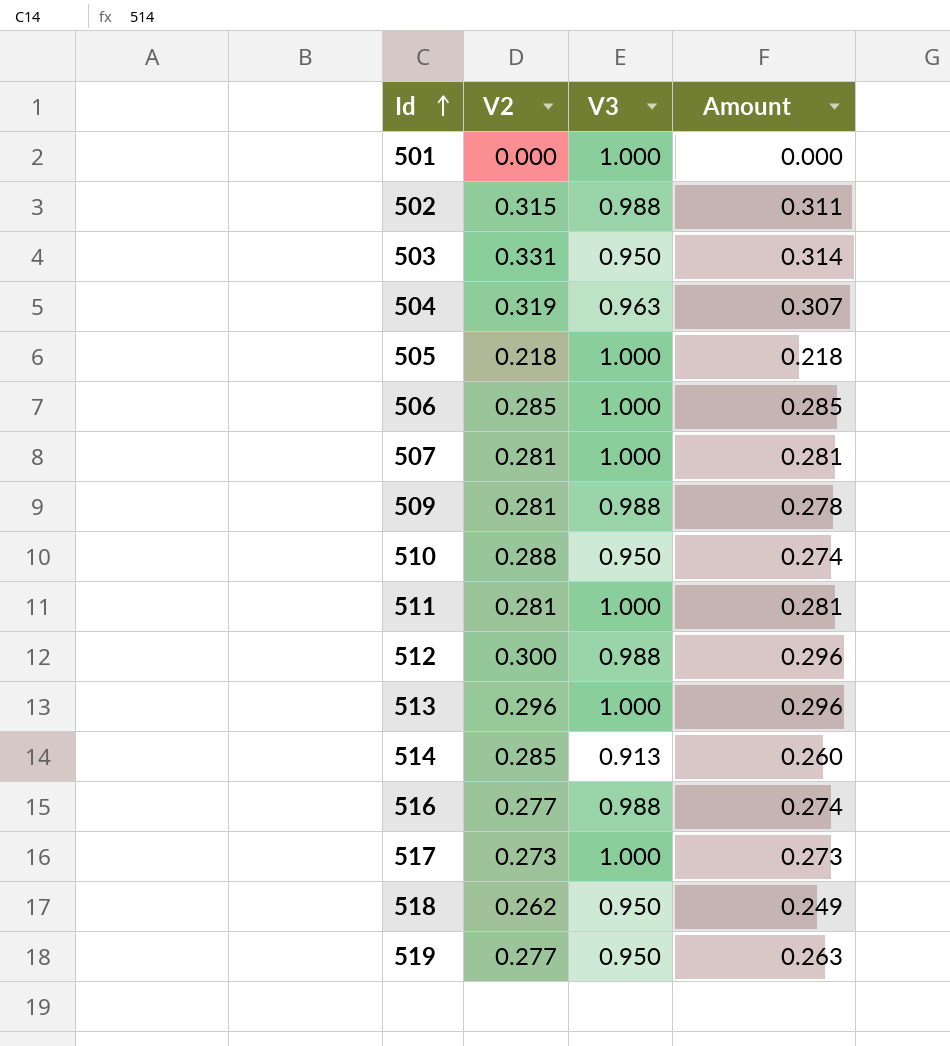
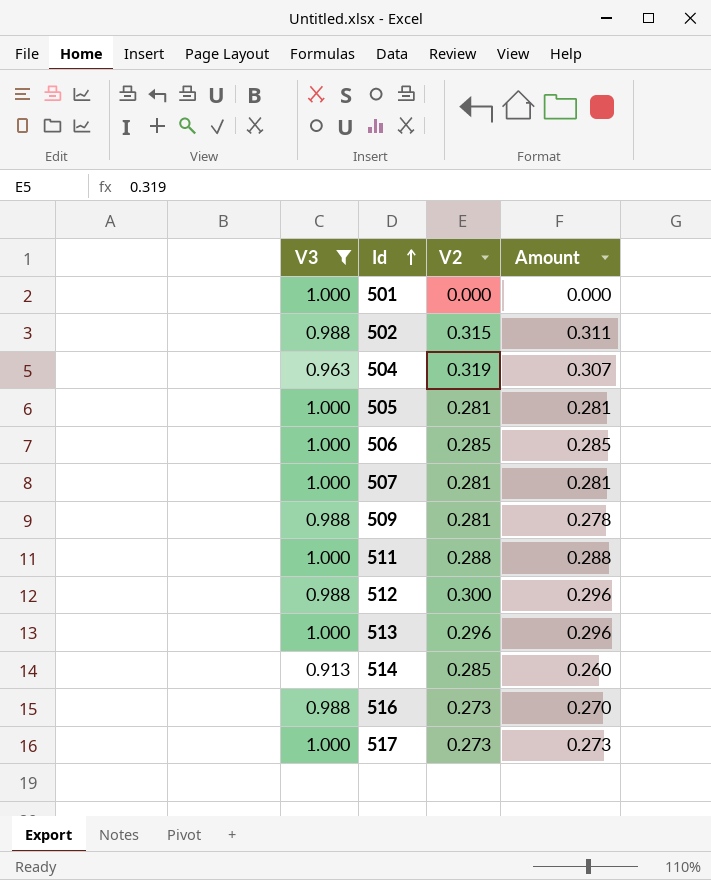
filter: none -> V3 != 0.950
column V3 | position: 3 -> 1
505 | V2: 0.218 -> 0.281
505 | Amount: 0.218 -> 0.281
511 | V2: 0.281 -> 0.288
511 | Amount: 0.281 -> 0.288
516 | V2: 0.277 -> 0.273
516 | Amount: 0.274 -> 0.270

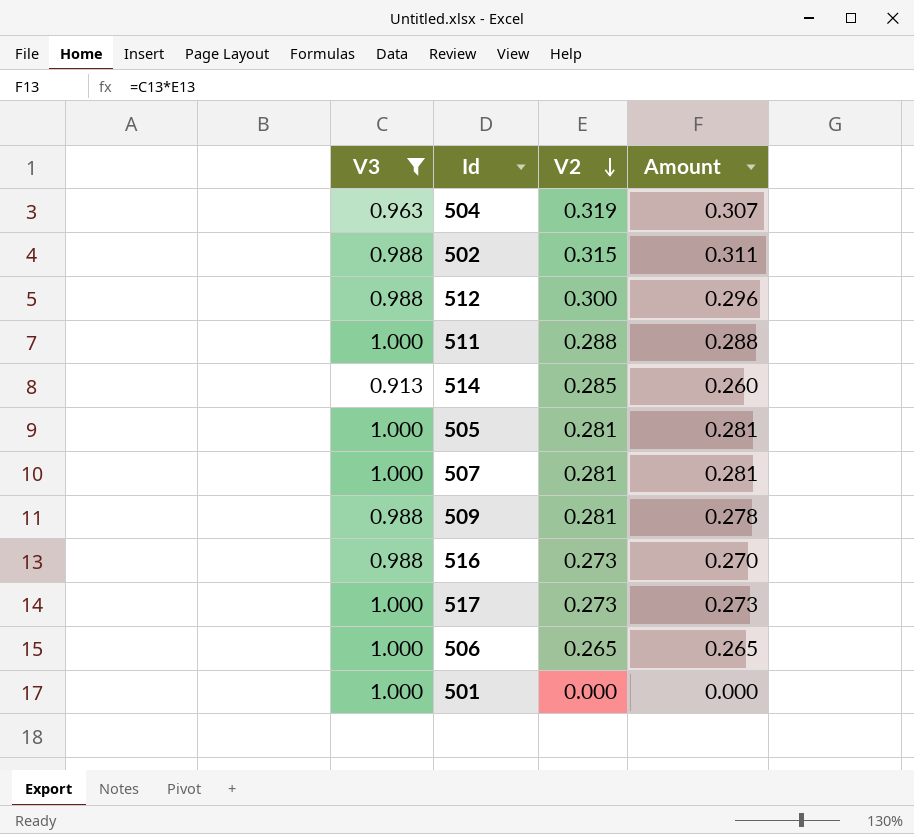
row order: Id ascending -> V2 descending
row 513: 1.000 | 0.296 | 0.296 -> none
506 | V2: 0.285 -> 0.265
506 | Amount: 0.285 -> 0.265

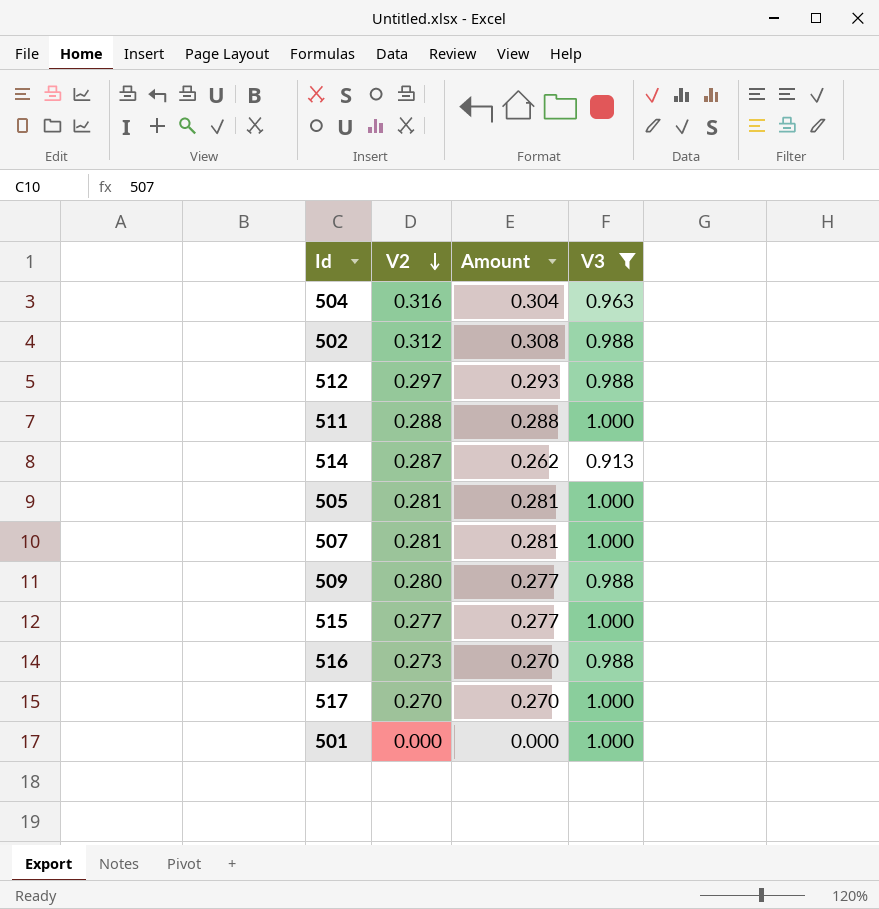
column V3 | position: 1 -> 4
row 506: 1.000 | 0.265 | 0.265 -> none
504 | V2: 0.319 -> 0.316
504 | Amount: 0.307 -> 0.304
502 | V2: 0.315 -> 0.312
502 | Amount: 0.311 -> 0.308
512 | V2: 0.300 -> 0.297
512 | Amount: 0.296 -> 0.293
514 | V2: 0.285 -> 0.287
514 | Amount: 0.260 -> 0.262
509 | V2: 0.281 -> 0.280
509 | Amount: 0.278 -> 0.277
row 515: none -> 0.277 | 0.277 | 1.000
517 | V2: 0.273 -> 0.270
517 | Amount: 0.273 -> 0.270

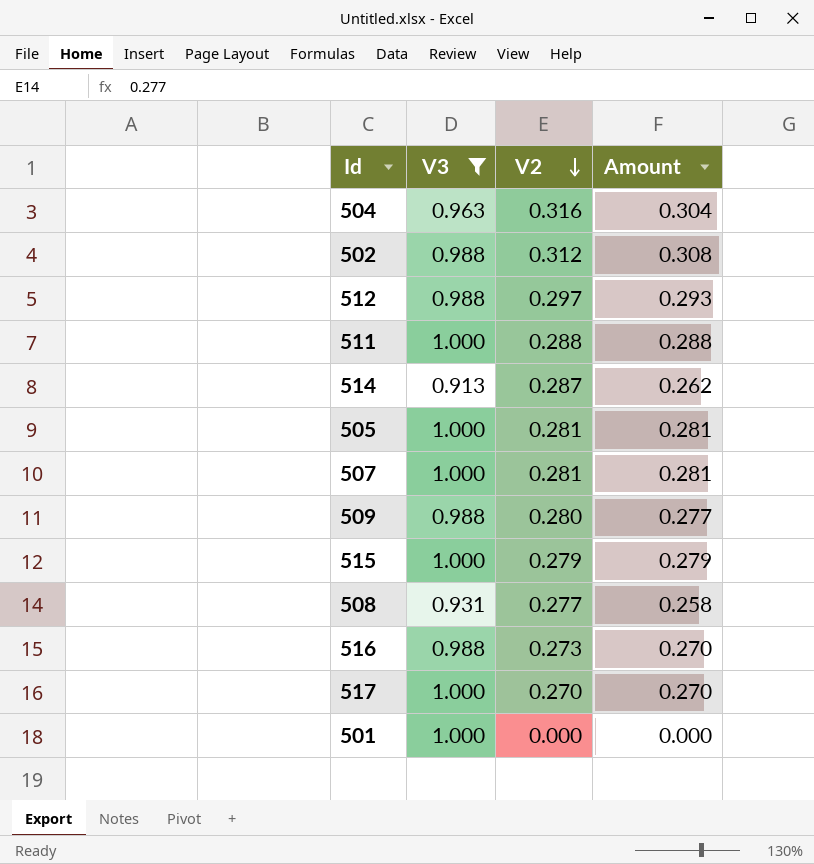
column V3 | position: 4 -> 2
515 | V2: 0.277 -> 0.279
515 | Amount: 0.277 -> 0.279
row 508: none -> 0.931 | 0.277 | 0.258

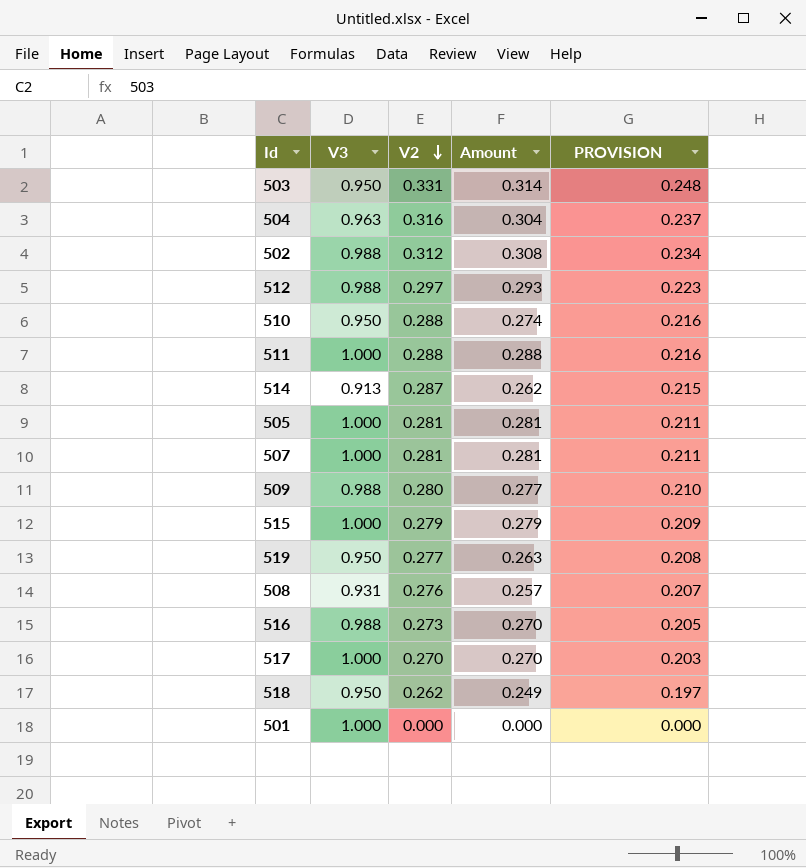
filter: V3 != 0.950 -> none
column PROVISION | formula: none -> [V2] * 0.75
508 | V2: 0.277 -> 0.276
508 | Amount: 0.258 -> 0.257

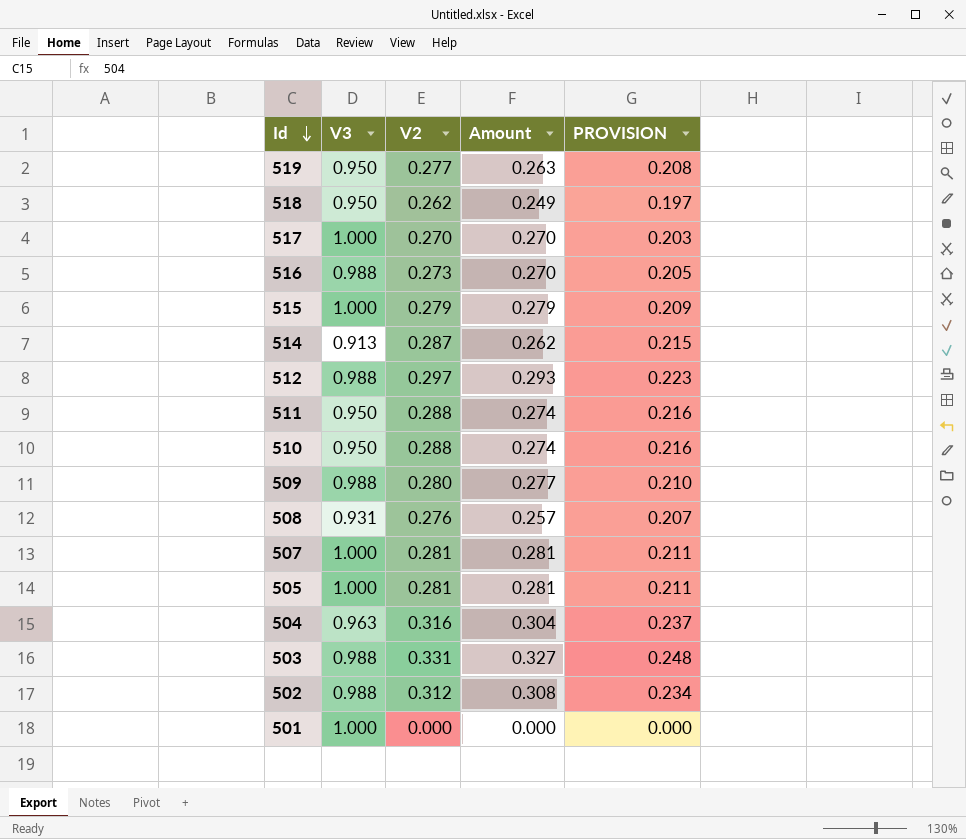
row order: V2 descending -> Id descending
511 | V3: 1.000 -> 0.950
511 | Amount: 0.288 -> 0.274
503 | V3: 0.950 -> 0.988
503 | Amount: 0.314 -> 0.327

